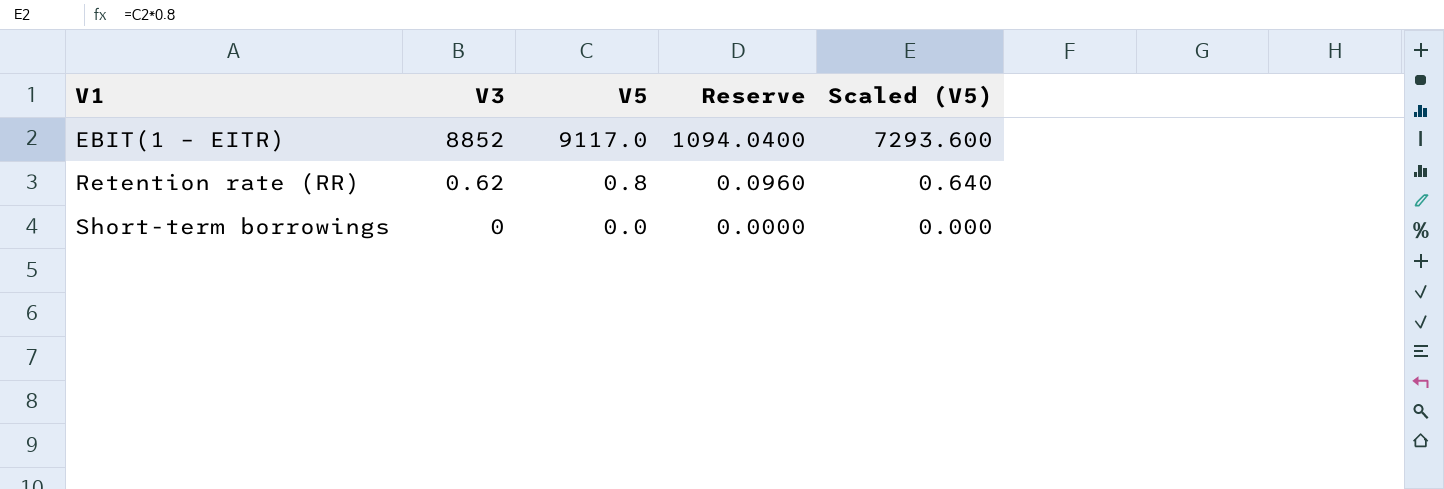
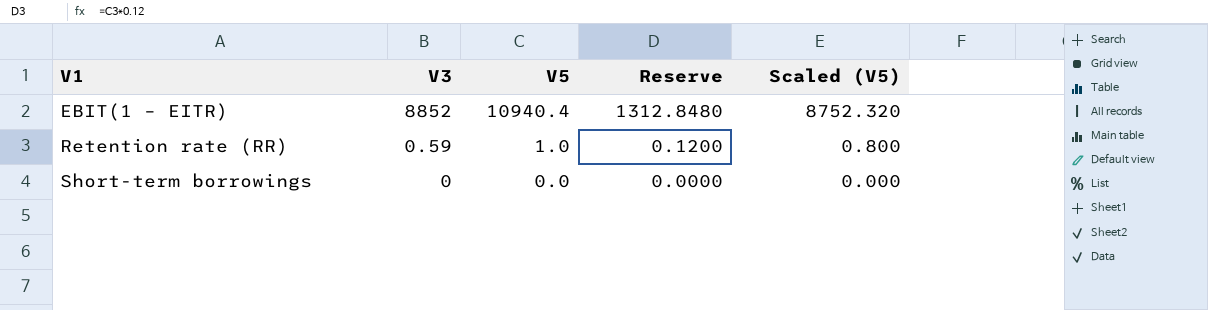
EBIT(1 – EITR) | V5: 9117.0 -> 10940.4
EBIT(1 – EITR) | Reserve: 1094.0400 -> 1312.8480
EBIT(1 – EITR) | Scaled (V5): 7293.600 -> 8752.320
Retention rate (RR) | V3: 0.62 -> 0.59
Retention rate (RR) | V5: 0.8 -> 1.0
Retention rate (RR) | Reserve: 0.0960 -> 0.1200
Retention rate (RR) | Scaled (V5): 0.640 -> 0.800

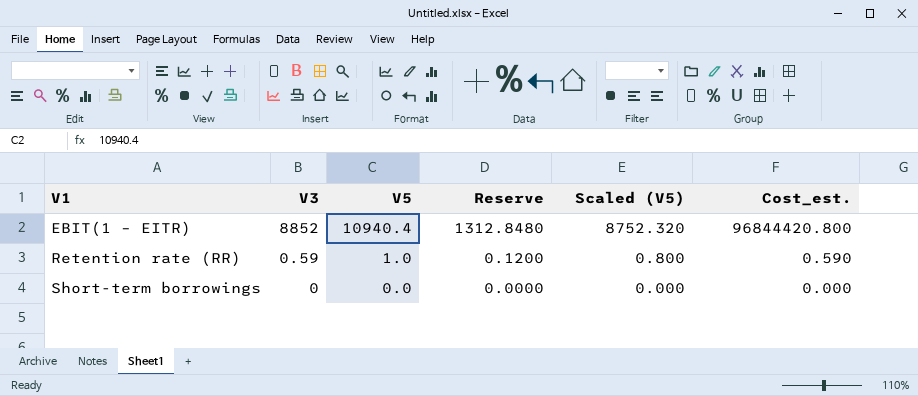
column Cost_est. | formula: none -> [V3] * [V5]

